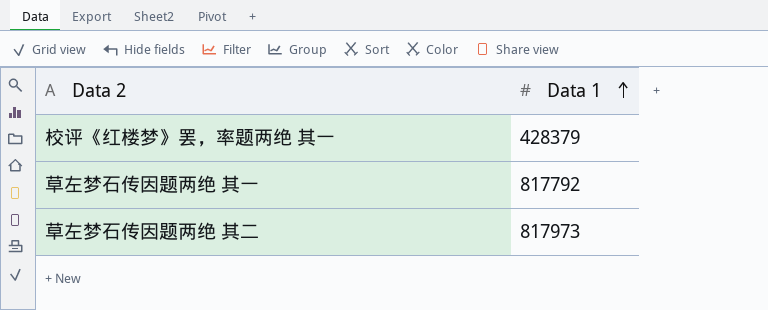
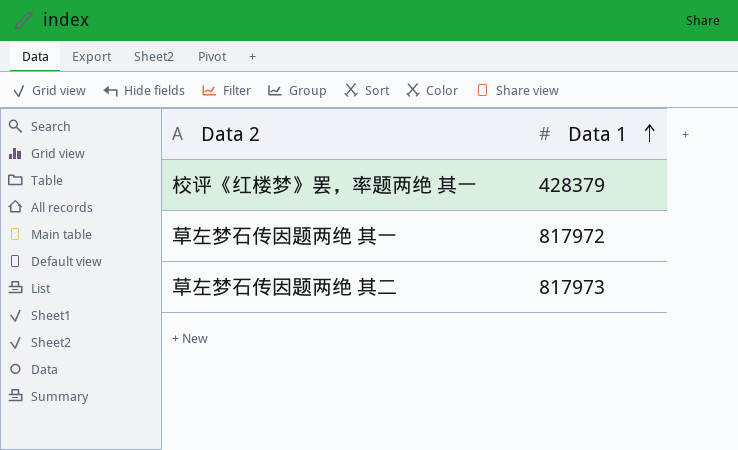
草左梦石传因题两绝 其一 | Data 1: 817792 -> 817972

